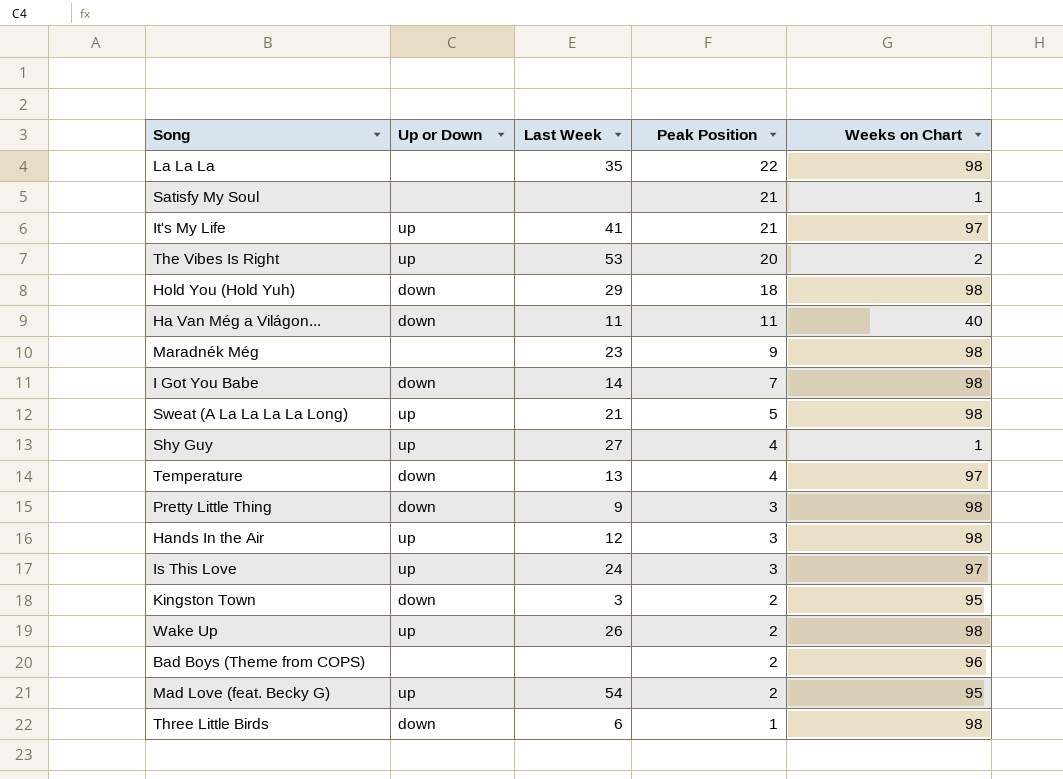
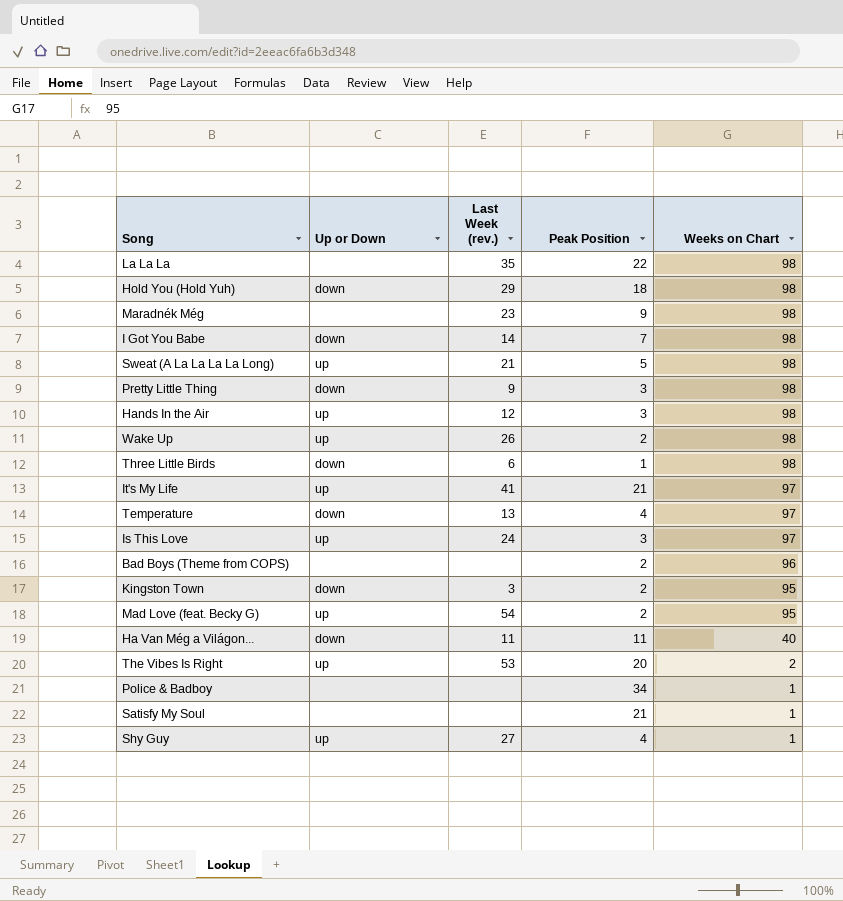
row order: Peak Position descending -> Weeks on Chart descending
column name: Last Week -> Last Week (rev.)
row Police & Badboy: none -> none | none | 34 | 1

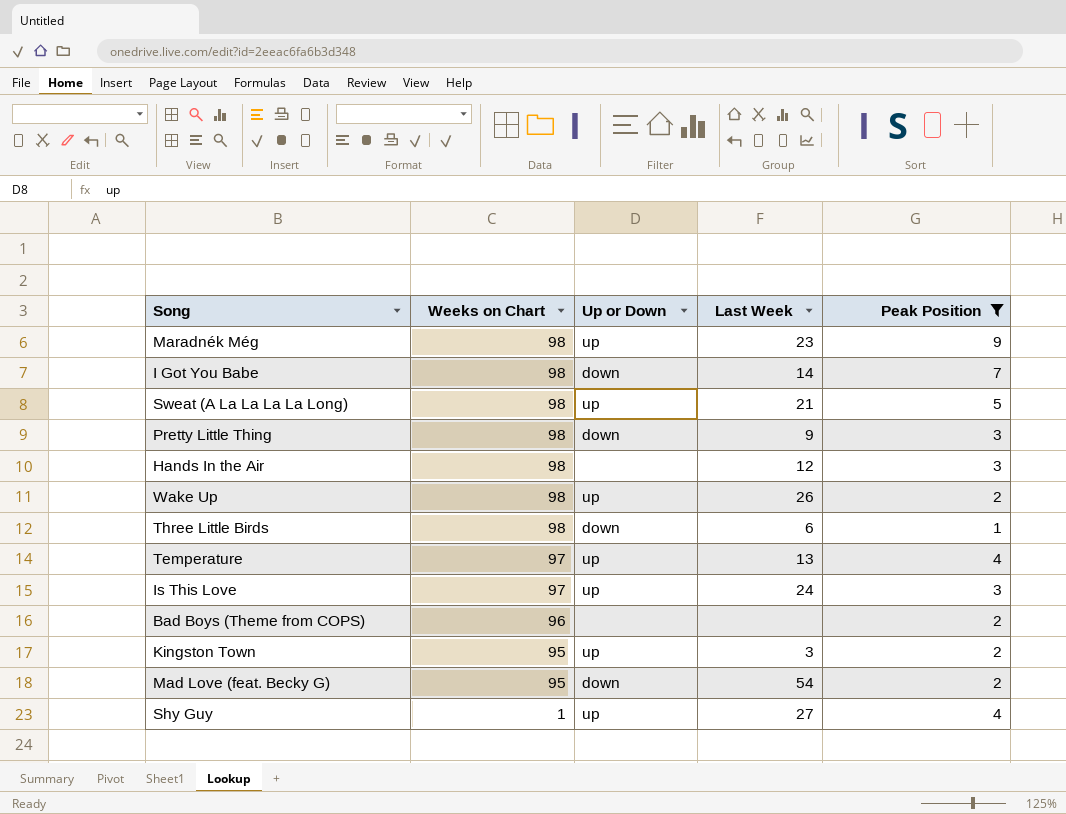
filter: none -> Peak Position <= 9
column Weeks on Chart | position: 5 -> 2
column name: Last Week (rev.) -> Last Week
Maradnék Még | Up or Down: none -> up
Hands In the Air | Up or Down: up -> none
Temperature | Up or Down: down -> up
Kingston Town | Up or Down: down -> up
Mad Love (feat. Becky G) | Up or Down: up -> down

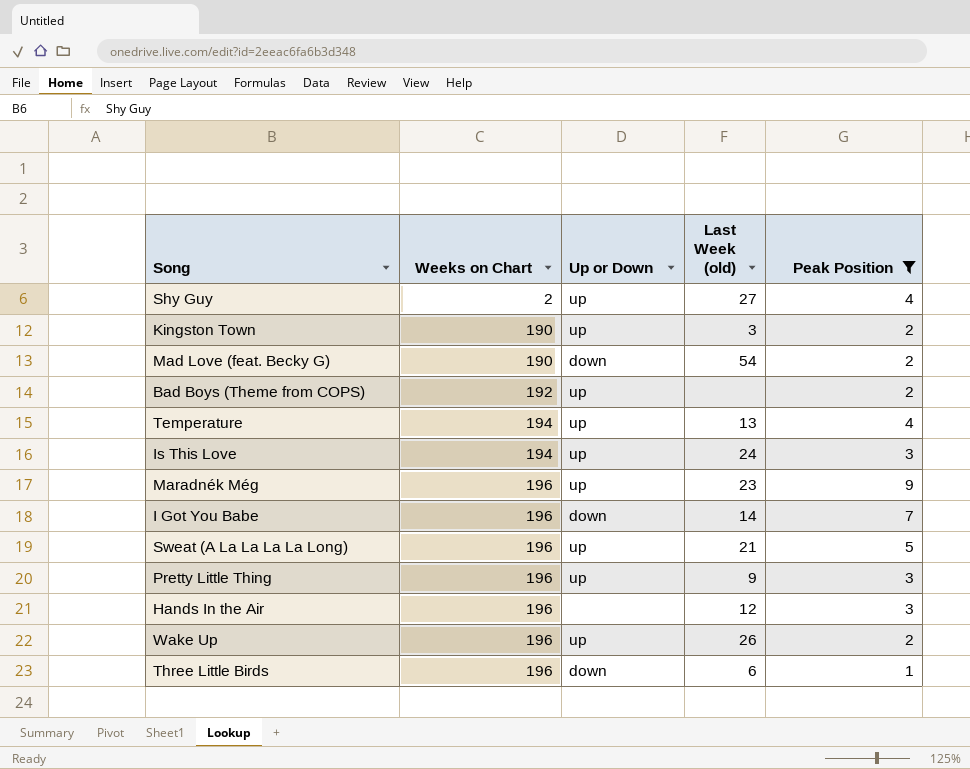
row order: Weeks on Chart descending -> Weeks on Chart ascending
column name: Last Week -> Last Week (old)
Shy Guy | Weeks on Chart: 1 -> 2
Kingston Town | Weeks on Chart: 95 -> 190
Mad Love (feat. Becky G) | Weeks on Chart: 95 -> 190
Bad Boys (Theme from COPS) | Weeks on Chart: 96 -> 192
Bad Boys (Theme from COPS) | Up or Down: none -> up
Temperature | Weeks on Chart: 97 -> 194
Is This Love | Weeks on Chart: 97 -> 194
Maradnék Még | Weeks on Chart: 98 -> 196
I Got You Babe | Weeks on Chart: 98 -> 196
Sweat (A La La La La Long) | Weeks on Chart: 98 -> 196
Pretty Little Thing | Weeks on Chart: 98 -> 196
Pretty Little Thing | Up or Down: down -> up
Hands In the Air | Weeks on Chart: 98 -> 196
Wake Up | Weeks on Chart: 98 -> 196
Three Little Birds | Weeks on Chart: 98 -> 196

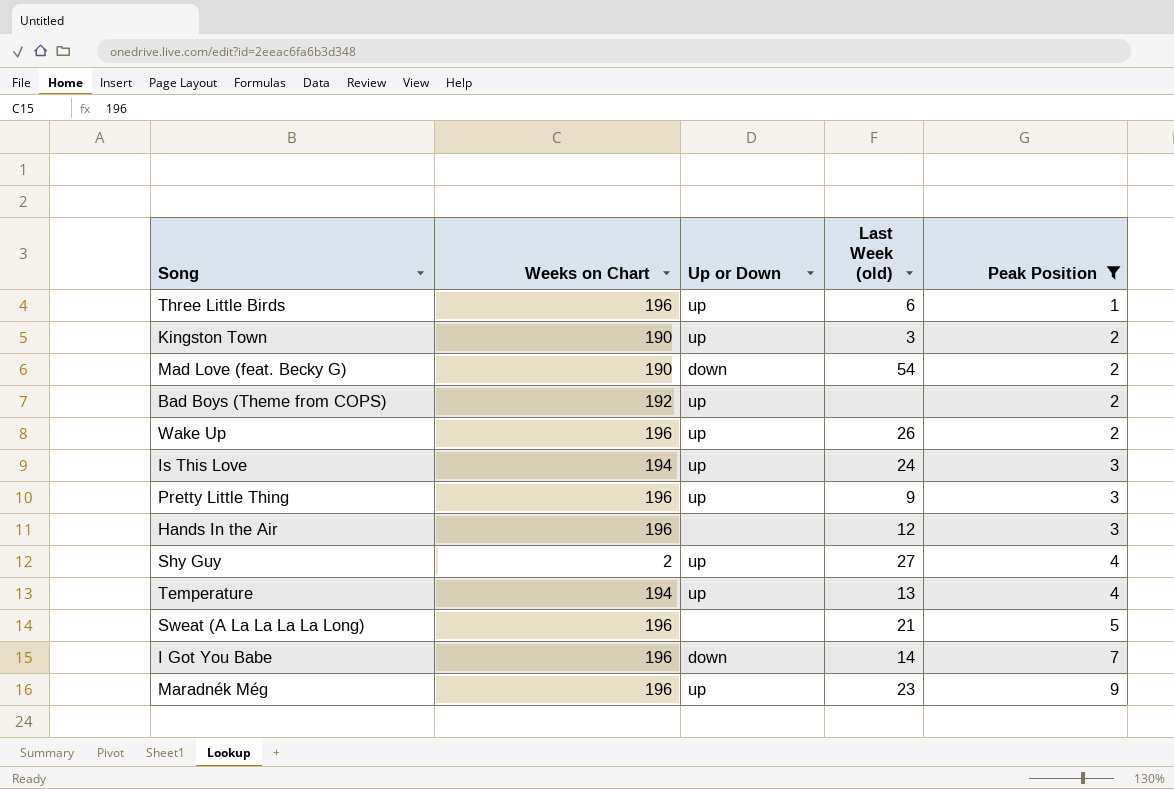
row order: Weeks on Chart ascending -> Peak Position ascending
Three Little Birds | Up or Down: down -> up
Sweat (A La La La La Long) | Up or Down: up -> none

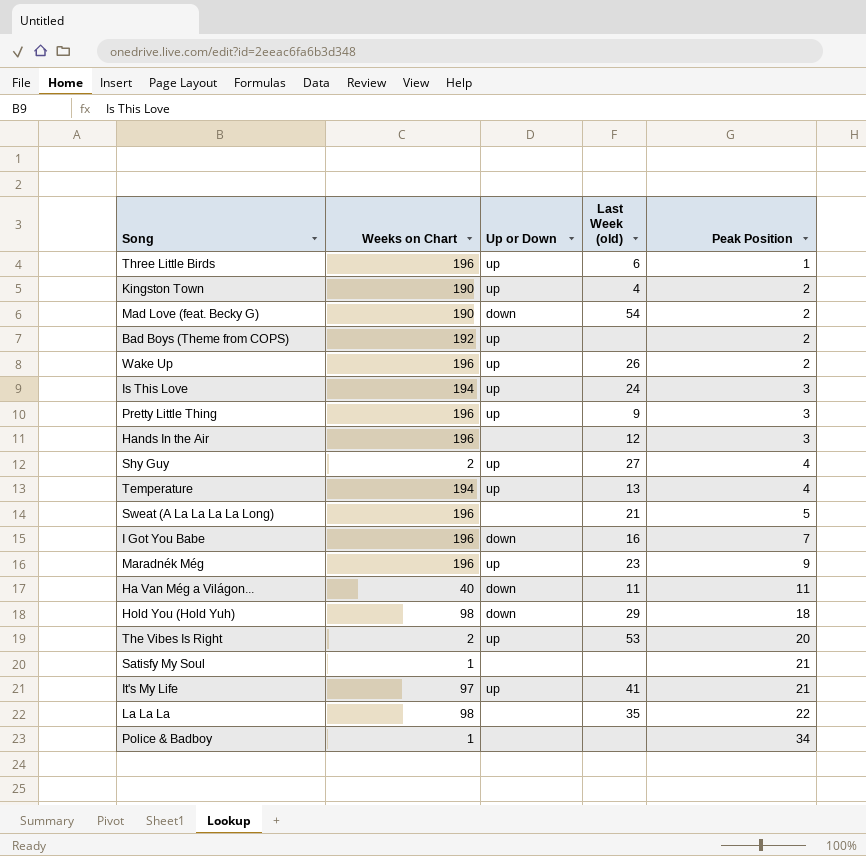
filter: Peak Position <= 9 -> none
Kingston Town | Last Week (old): 3 -> 4
I Got You Babe | Last Week (old): 14 -> 16

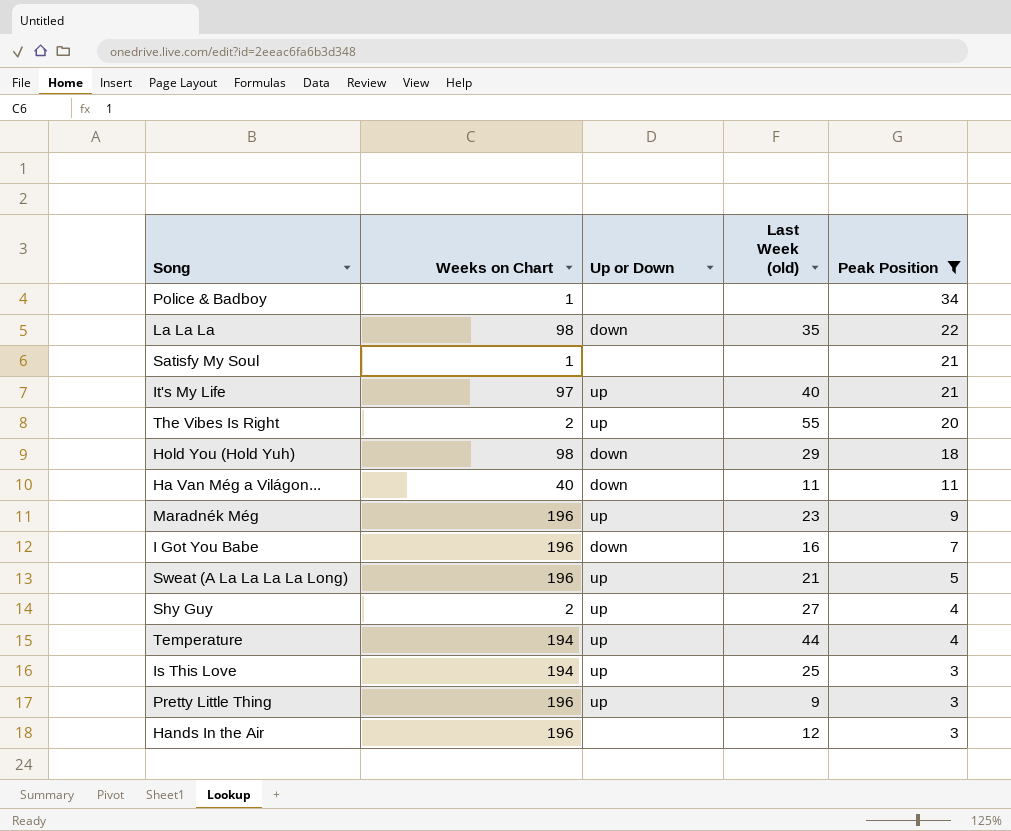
filter: none -> Peak Position >= 3
row order: Peak Position ascending -> Peak Position descending
La La La | Up or Down: none -> down
It's My Life | Last Week (old): 41 -> 40
The Vibes Is Right | Last Week (old): 53 -> 55
Sweat (A La La La La Long) | Up or Down: none -> up
Temperature | Last Week (old): 13 -> 44
Is This Love | Last Week (old): 24 -> 25

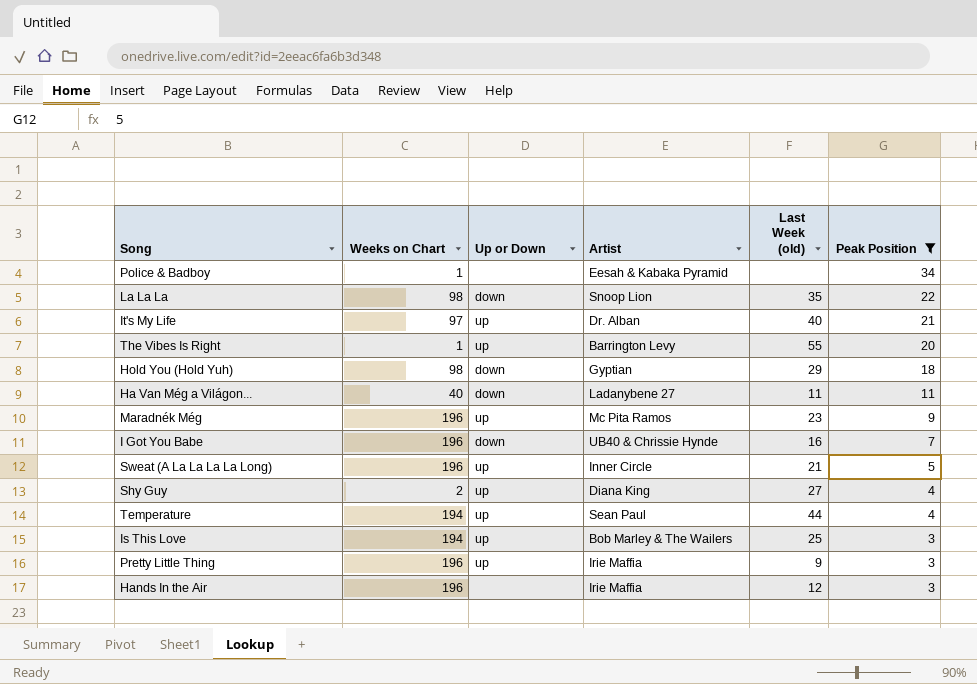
column Artist | position: none -> 4
row Satisfy My Soul: 1 | none | none | 21 -> none
The Vibes Is Right | Weeks on Chart: 2 -> 1

